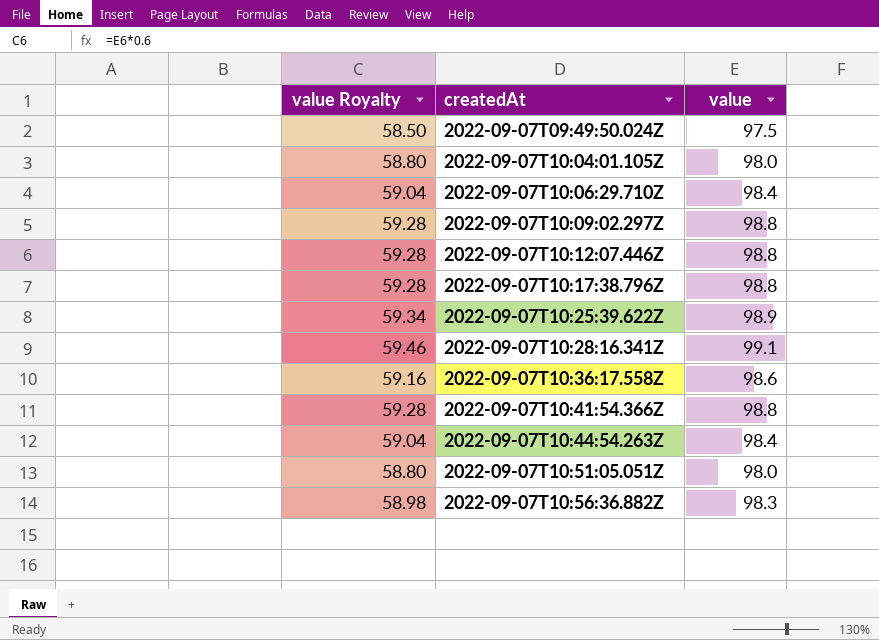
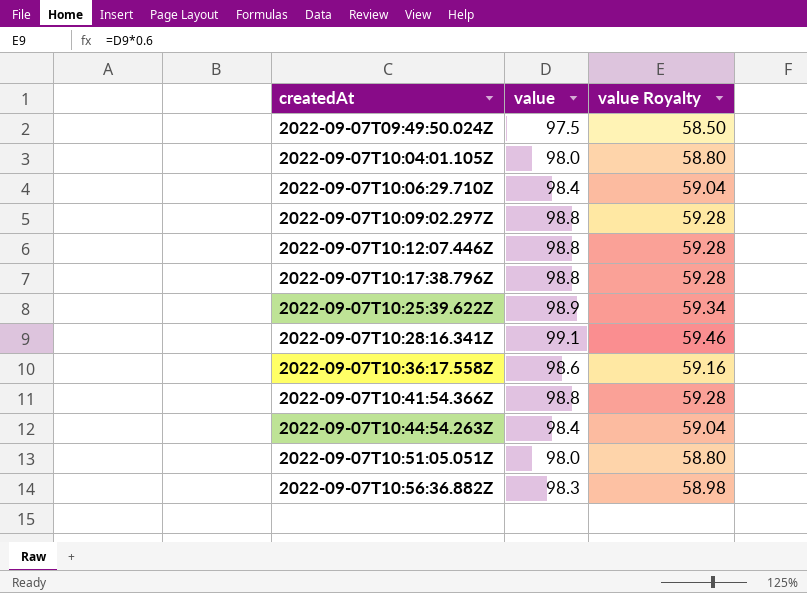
column value Royalty | position: 1 -> 3

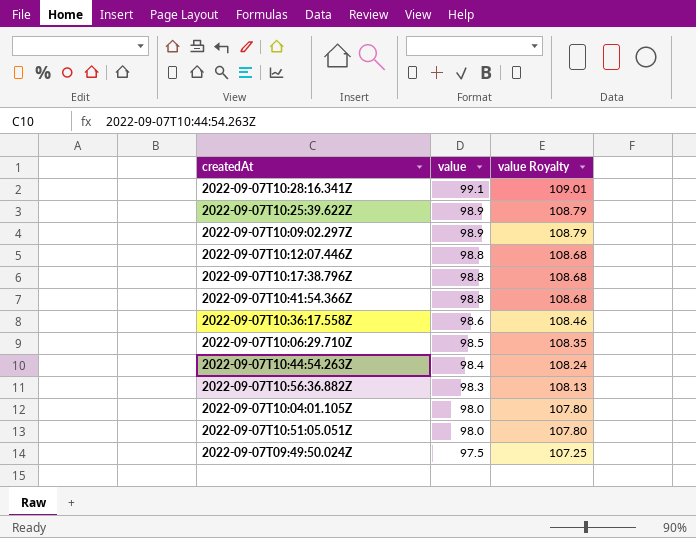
row order: createdAt ascending -> value descending
column value Royalty | formula: [value] * 0.6 -> [value] * 1.1
2022-09-07T10:09:02.297Z | value: 98.8 -> 98.9
2022-09-07T10:06:29.710Z | value: 98.4 -> 98.5

